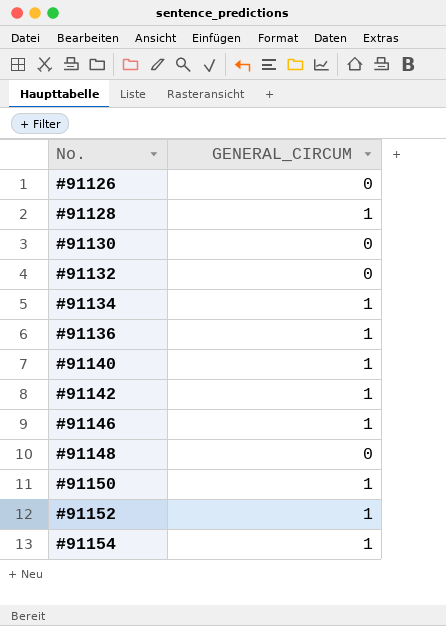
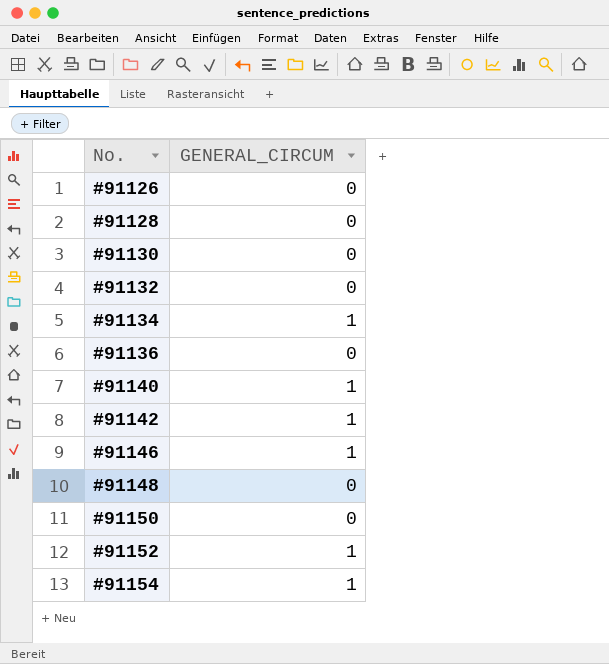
#91128 | GENERAL_CIRCUM: 1 -> 0
#91136 | GENERAL_CIRCUM: 1 -> 0
#91150 | GENERAL_CIRCUM: 1 -> 0

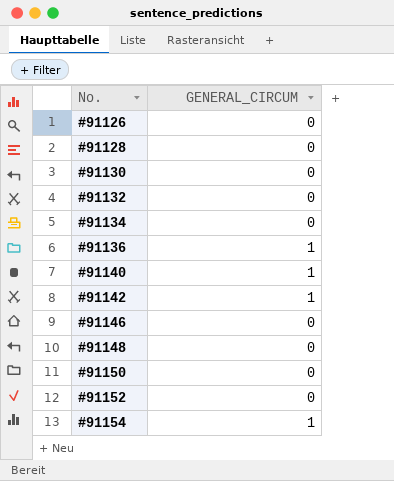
#91134 | GENERAL_CIRCUM: 1 -> 0
#91136 | GENERAL_CIRCUM: 0 -> 1
#91146 | GENERAL_CIRCUM: 1 -> 0
#91152 | GENERAL_CIRCUM: 1 -> 0

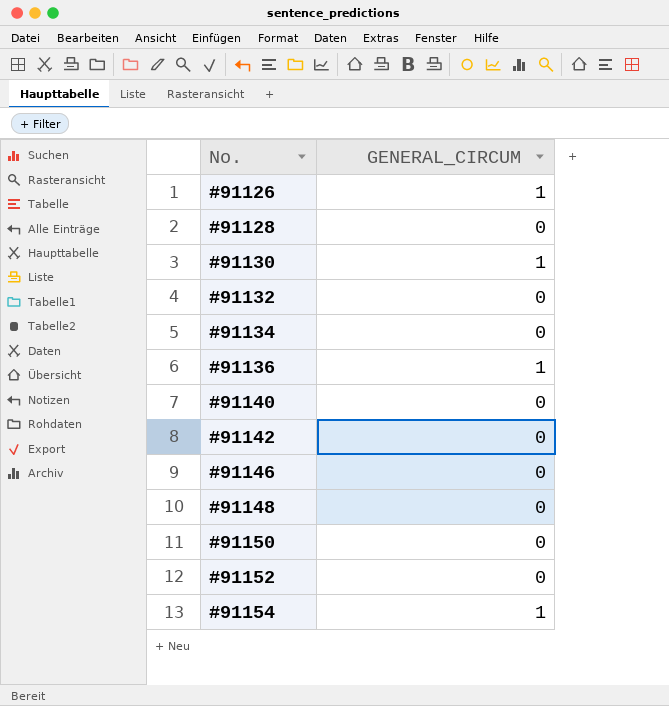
#91126 | GENERAL_CIRCUM: 0 -> 1
#91130 | GENERAL_CIRCUM: 0 -> 1
#91140 | GENERAL_CIRCUM: 1 -> 0
#91142 | GENERAL_CIRCUM: 1 -> 0

